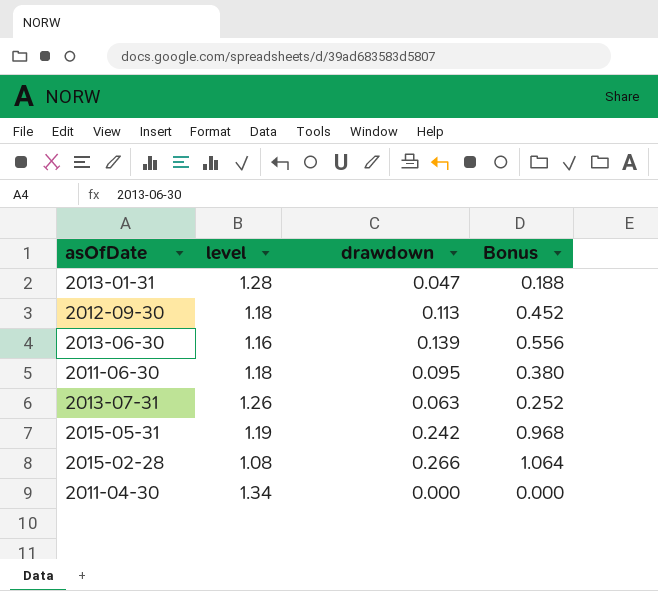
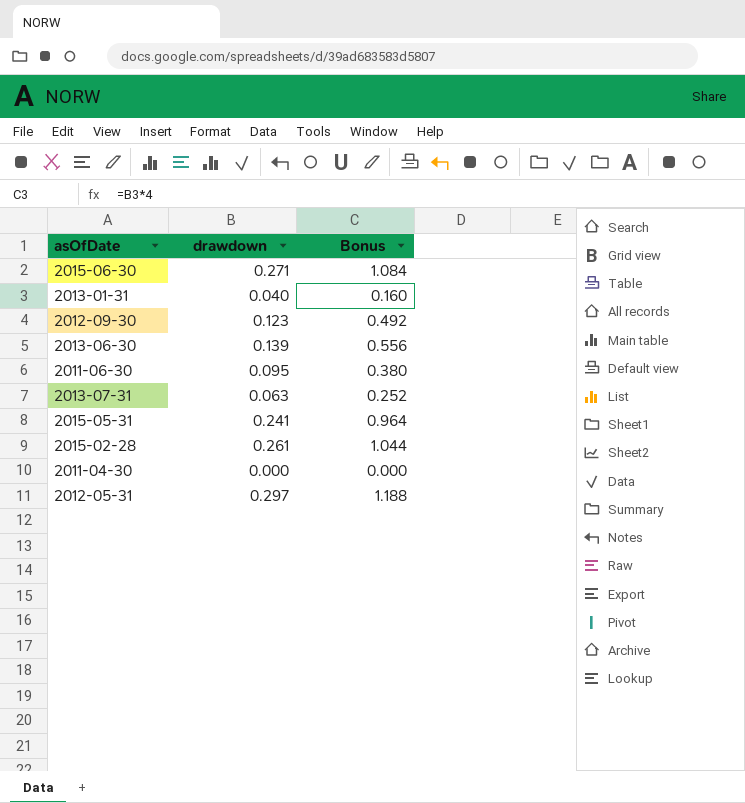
column level | position: 2 -> none
row 2015-06-30: none -> 0.271 | 1.084
2013-01-31 | drawdown: 0.047 -> 0.040
2013-01-31 | Bonus: 0.188 -> 0.160
2012-09-30 | drawdown: 0.113 -> 0.123
2012-09-30 | Bonus: 0.452 -> 0.492
2015-05-31 | drawdown: 0.242 -> 0.241
2015-05-31 | Bonus: 0.968 -> 0.964
2015-02-28 | drawdown: 0.266 -> 0.261
2015-02-28 | Bonus: 1.064 -> 1.044
row 2012-05-31: none -> 0.297 | 1.188

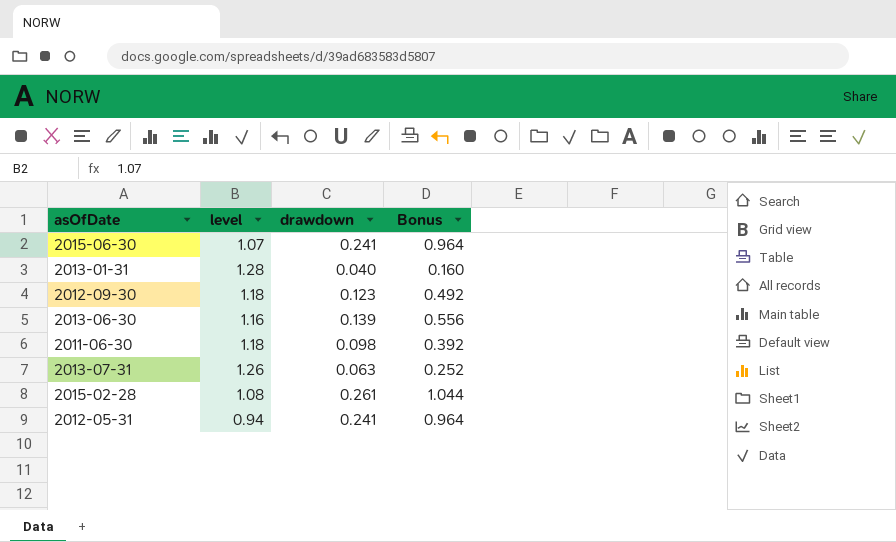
column level | position: none -> 2
row 2015-05-31: 0.241 | 0.964 -> none
row 2011-04-30: 0.000 | 0.000 -> none
2015-06-30 | drawdown: 0.271 -> 0.241
2015-06-30 | Bonus: 1.084 -> 0.964
2011-06-30 | drawdown: 0.095 -> 0.098
2011-06-30 | Bonus: 0.380 -> 0.392
2012-05-31 | drawdown: 0.297 -> 0.241
2012-05-31 | Bonus: 1.188 -> 0.964

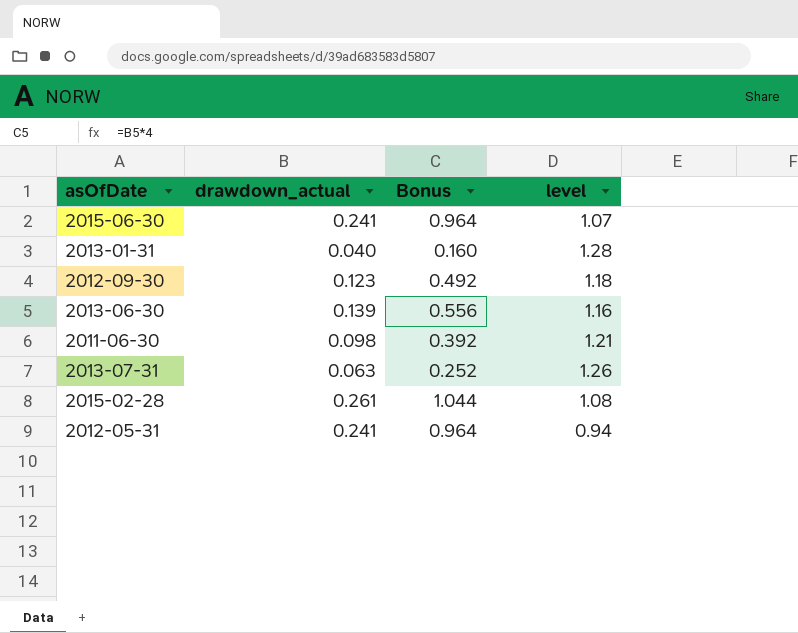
column name: drawdown -> drawdown_actual
column level | position: 2 -> 4
2011-06-30 | level: 1.18 -> 1.21

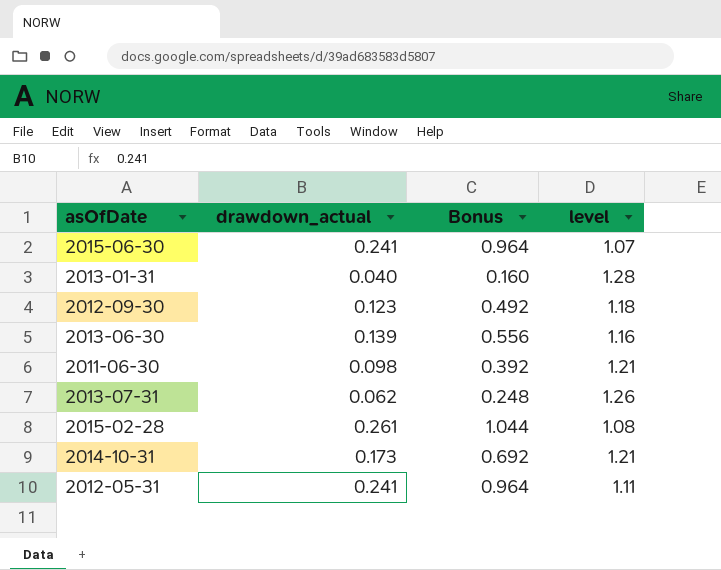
2013-07-31 | drawdown_actual: 0.063 -> 0.062
2013-07-31 | Bonus: 0.252 -> 0.248
row 2014-10-31: none -> 0.173 | 0.692 | 1.21
2012-05-31 | level: 0.94 -> 1.11

